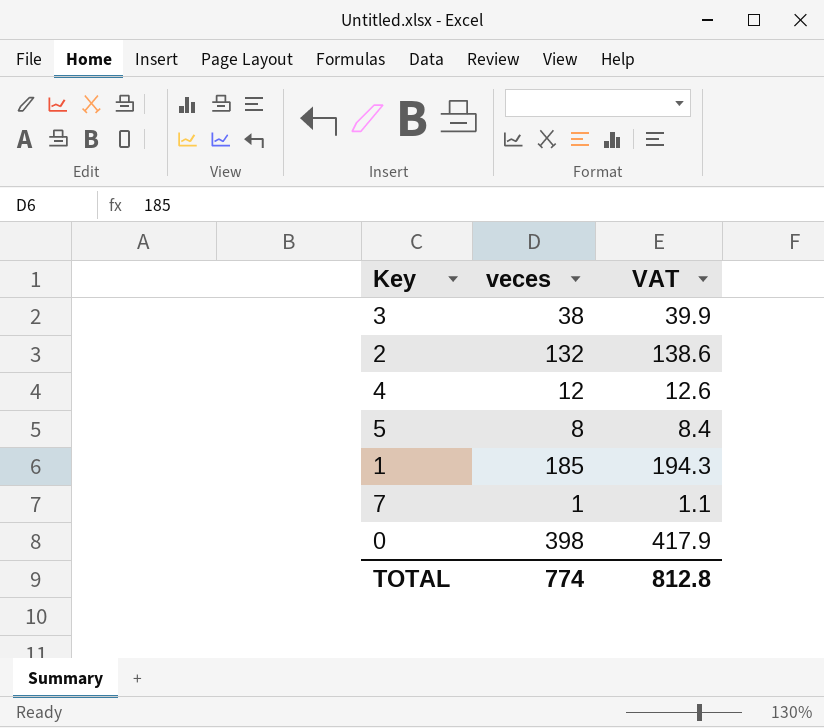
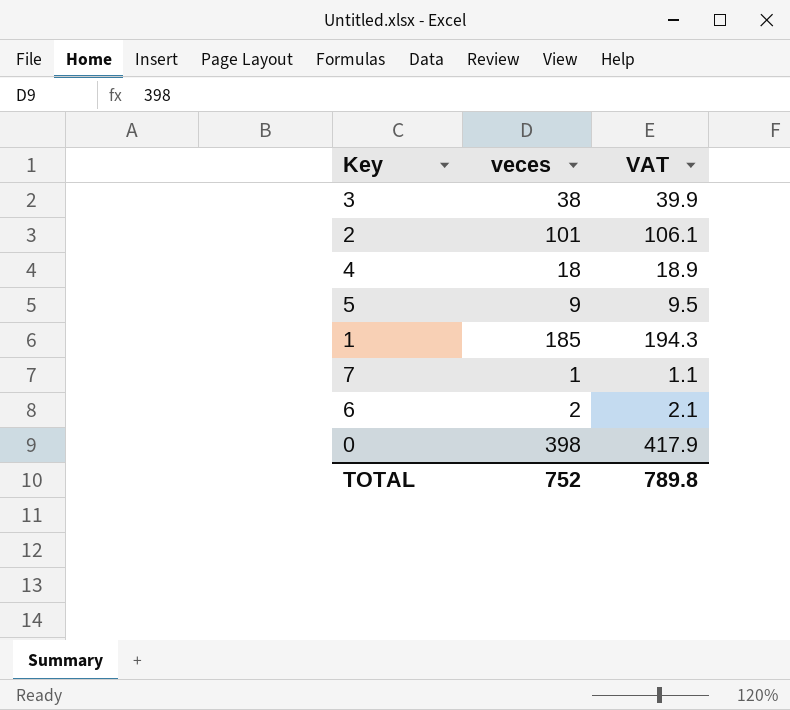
2 | veces: 132 -> 101
2 | VAT: 138.6 -> 106.1
4 | veces: 12 -> 18
4 | VAT: 12.6 -> 18.9
5 | veces: 8 -> 9
5 | VAT: 8.4 -> 9.5
row 6: none -> 2 | 2.1
TOTAL | veces: 774 -> 752
TOTAL | VAT: 812.8 -> 789.8

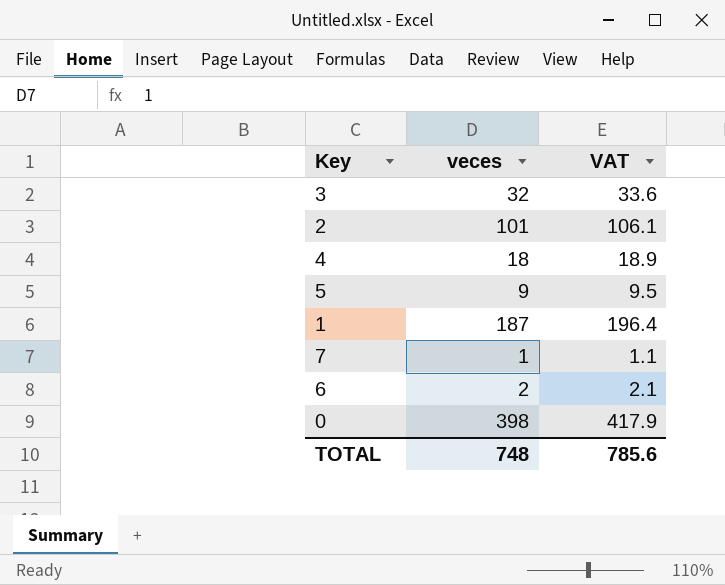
3 | veces: 38 -> 32
3 | VAT: 39.9 -> 33.6
1 | veces: 185 -> 187
1 | VAT: 194.3 -> 196.4
TOTAL | veces: 752 -> 748
TOTAL | VAT: 789.8 -> 785.6

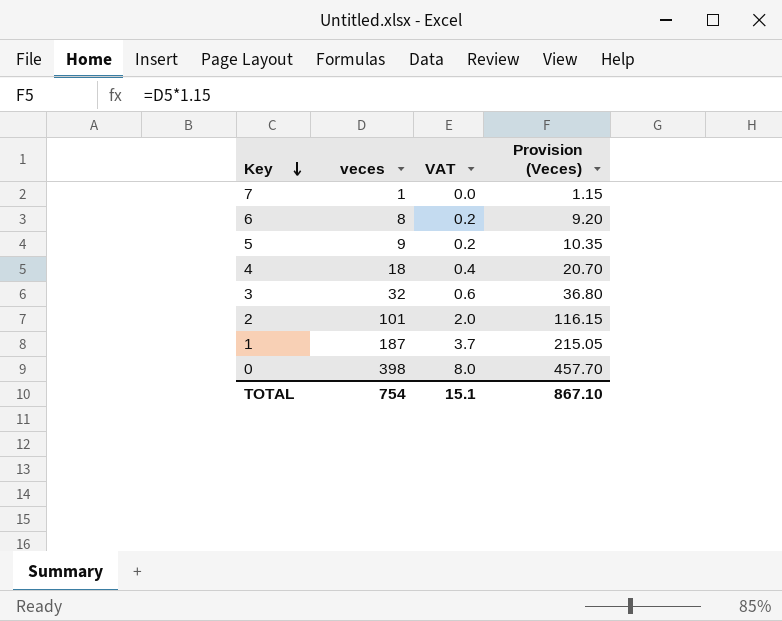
row order: none -> Key descending
column VAT | formula: [veces] * 1.05 -> [veces] * 0.02
column Provision (Veces) | formula: none -> [veces] * 1.15
6 | veces: 2 -> 8
TOTAL | veces: 748 -> 754
TOTAL | VAT: 785.6 -> 15.1

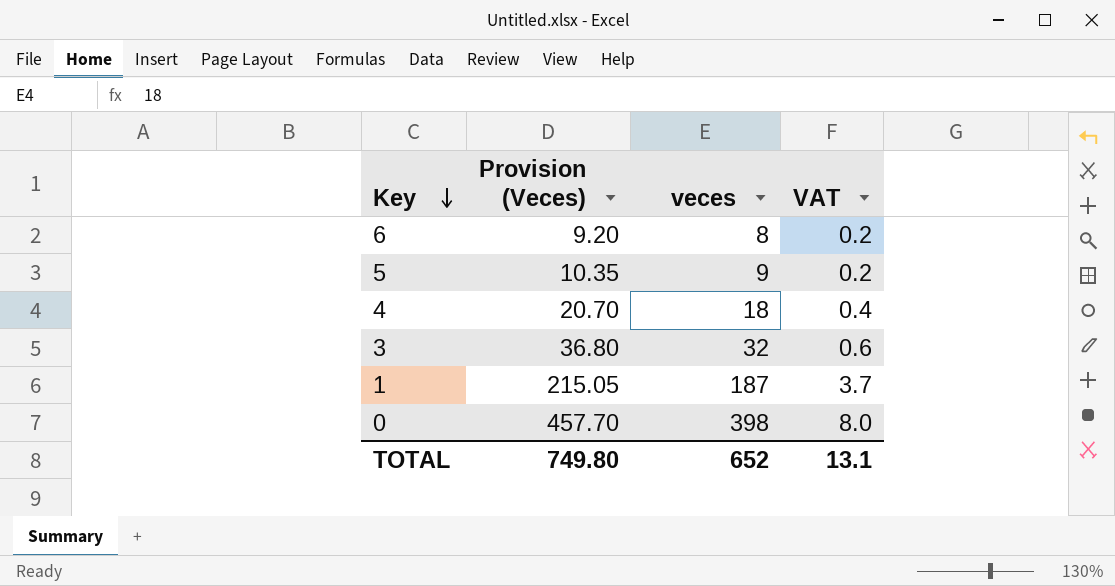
column Provision (Veces) | position: 4 -> 2
row 7: 1 | 0.0 | 1.15 -> none
row 2: 101 | 2.0 | 116.15 -> none
TOTAL | Provision (Veces): 867.10 -> 749.80
TOTAL | veces: 754 -> 652
TOTAL | VAT: 15.1 -> 13.1

